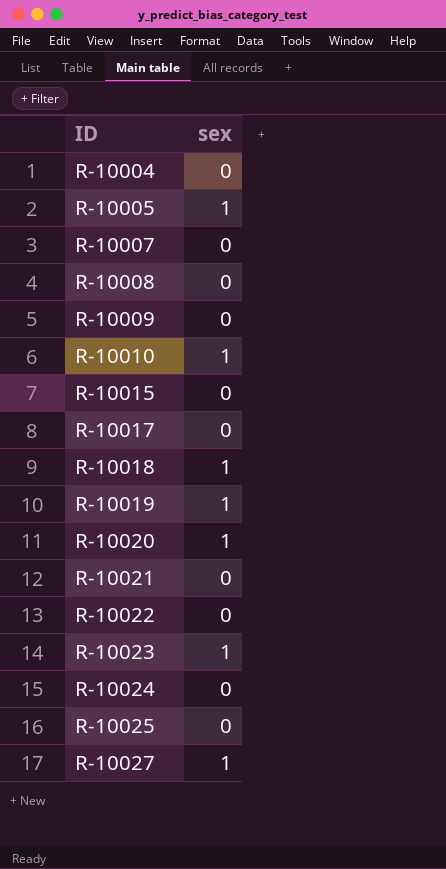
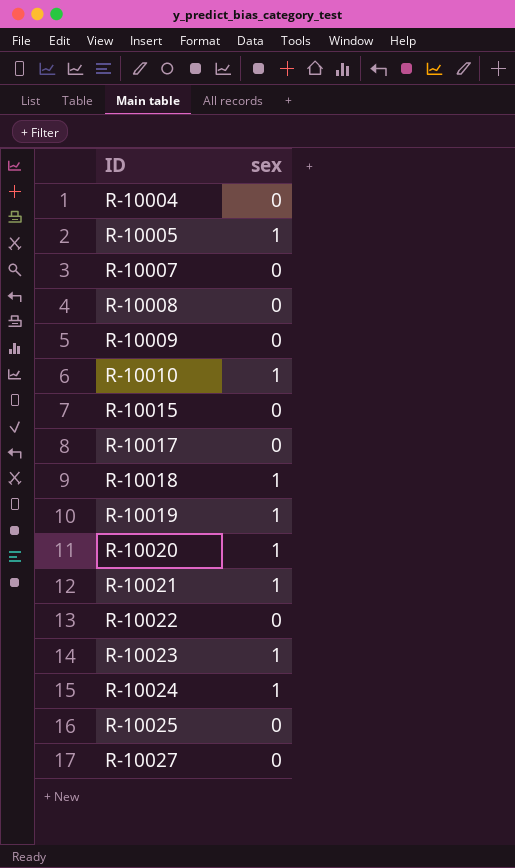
R-10021 | sex: 0 -> 1
R-10024 | sex: 0 -> 1
R-10027 | sex: 1 -> 0

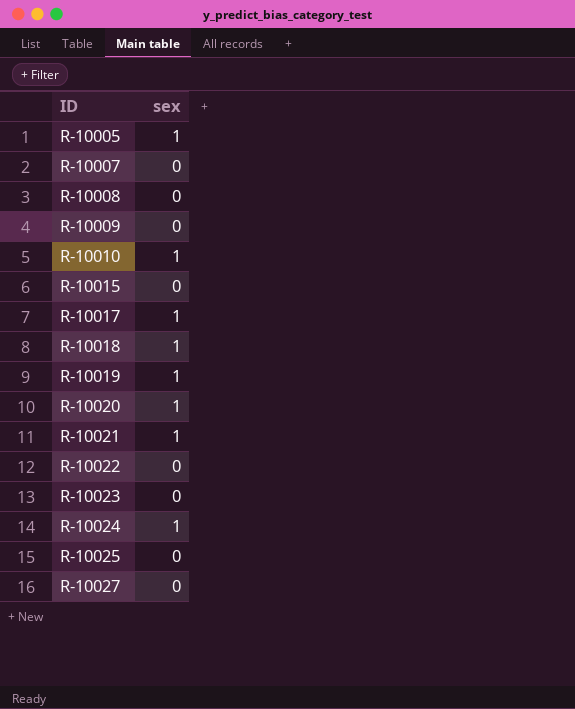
row R-10004: 0 -> none
R-10017 | sex: 0 -> 1
R-10023 | sex: 1 -> 0

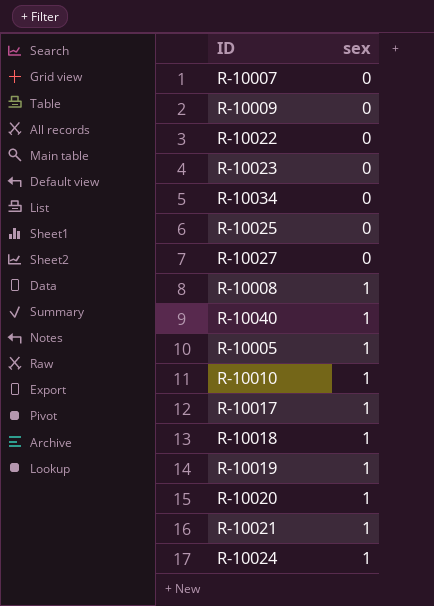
row order: ID ascending -> sex ascending
row R-10015: 0 -> none
row R-10034: none -> 0
R-10008 | sex: 0 -> 1
row R-10040: none -> 1

